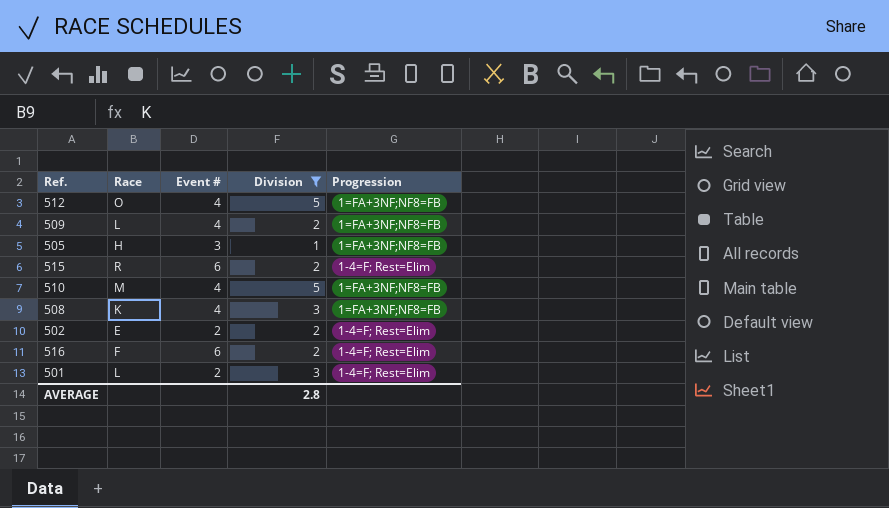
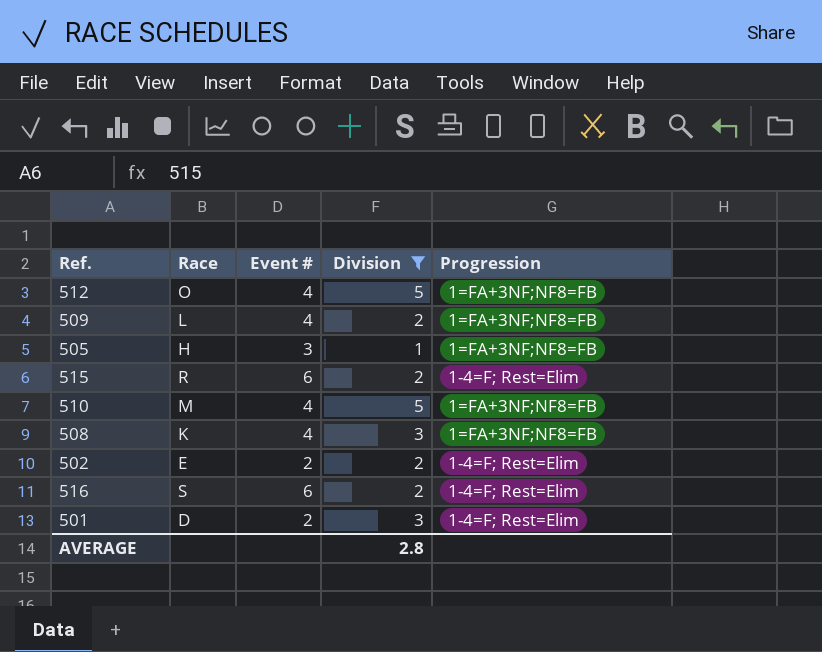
516 | Race: F -> S
501 | Race: L -> D

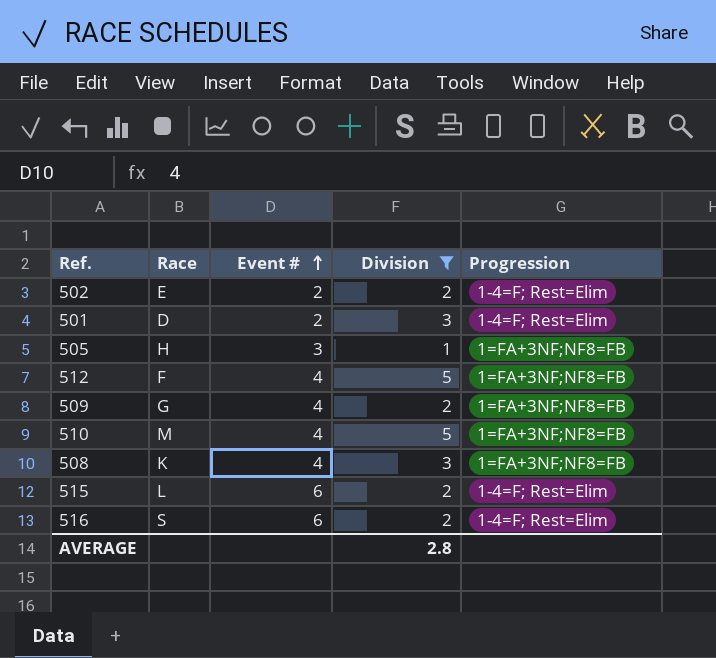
row order: none -> Event # ascending
512 | Race: O -> F
509 | Race: L -> G
515 | Race: R -> L

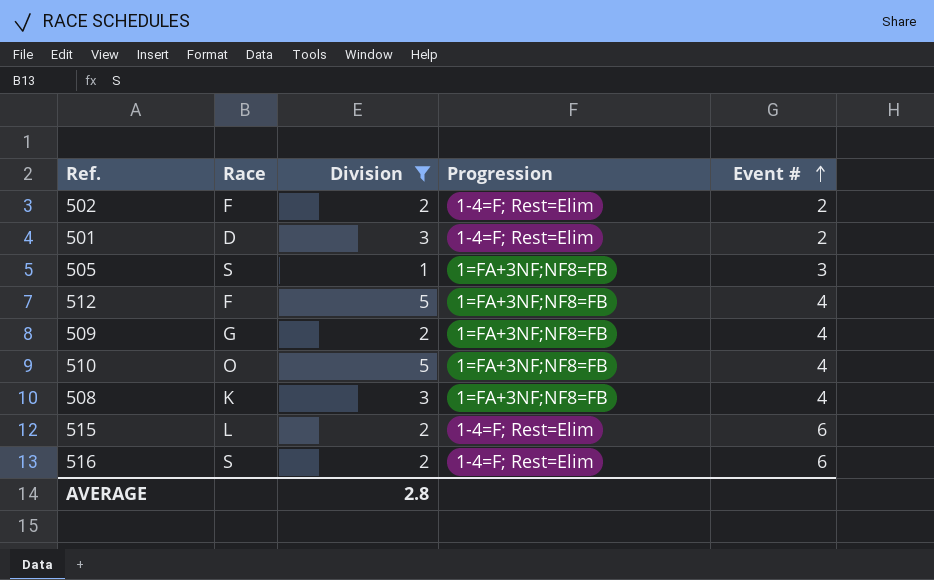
column Event # | position: 3 -> 5
502 | Race: E -> F
505 | Race: H -> S
510 | Race: M -> O

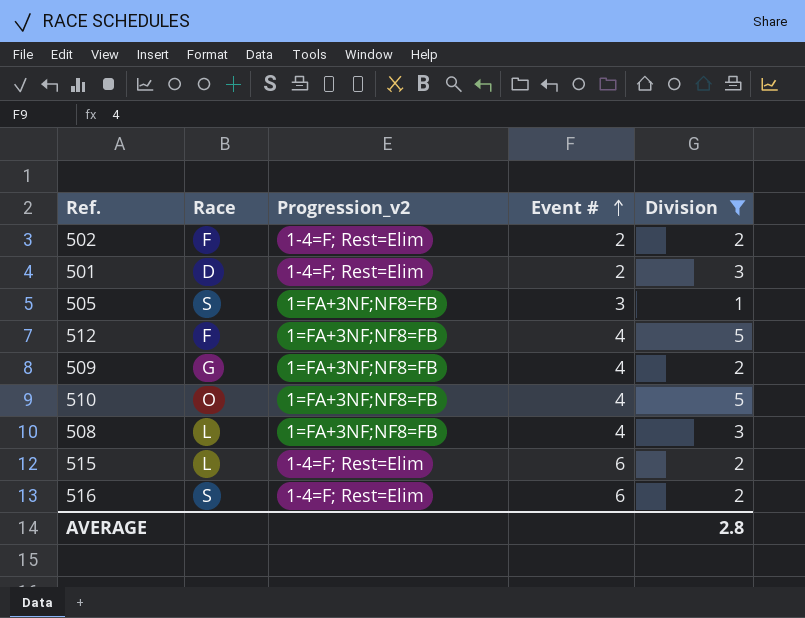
column name: Progression -> Progression_v2
column Division | position: 3 -> 5
508 | Race: K -> L

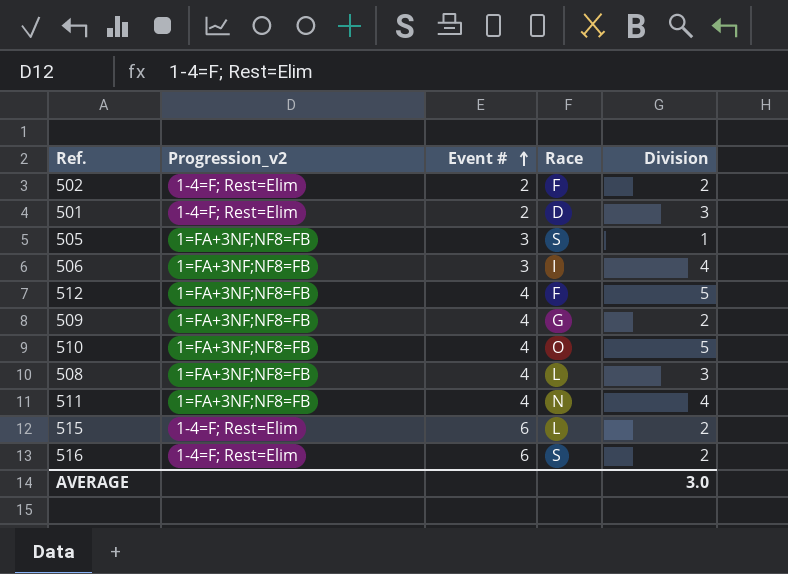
filter: Division != 4 -> none
column Race | position: 2 -> 4
AVERAGE | Division: 2.8 -> 3.0

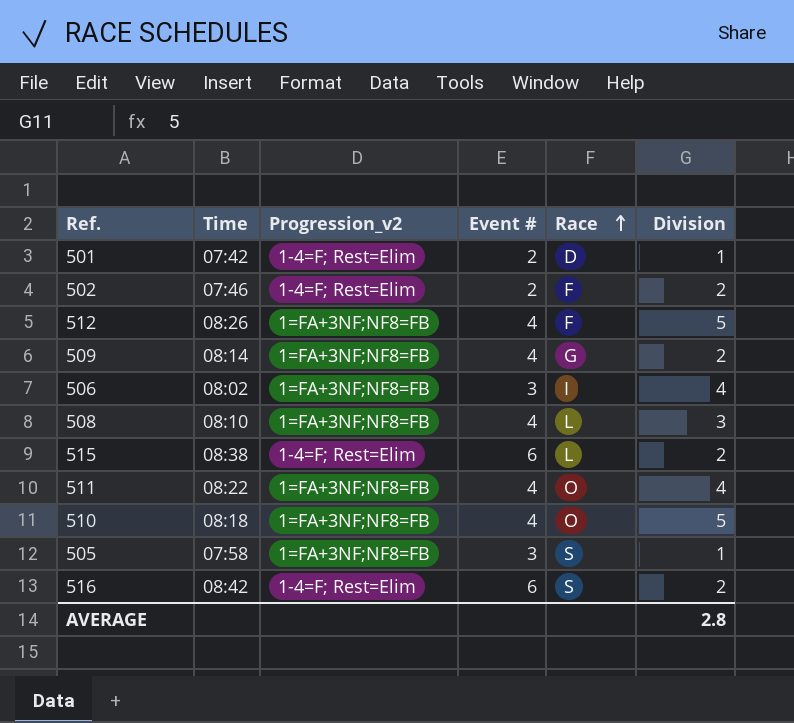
row order: Event # ascending -> Race ascending
column Time | position: none -> 2
501 | Division: 3 -> 1
511 | Race: N -> O
AVERAGE | Division: 3.0 -> 2.8

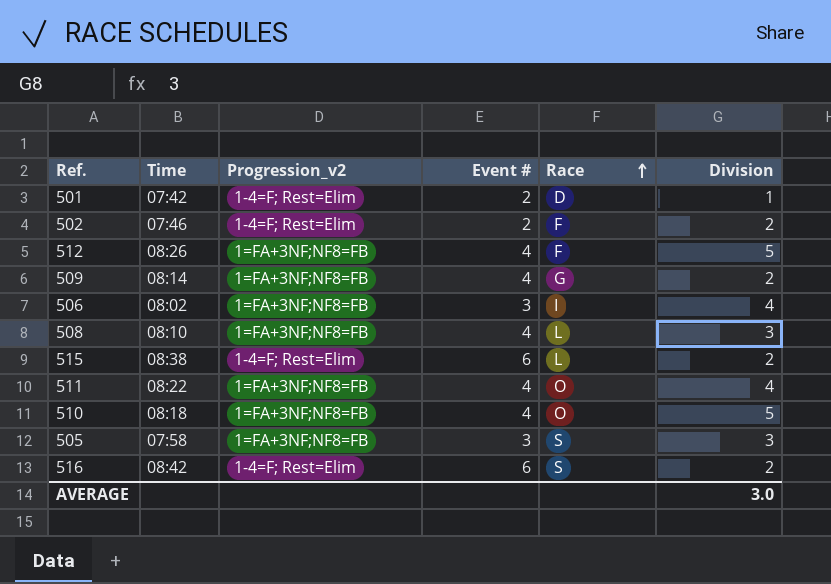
505 | Division: 1 -> 3
AVERAGE | Division: 2.8 -> 3.0

